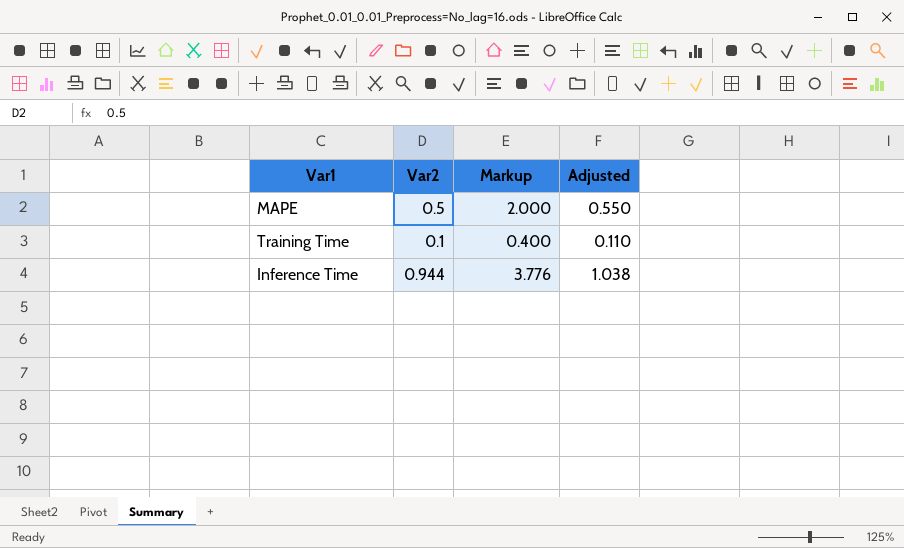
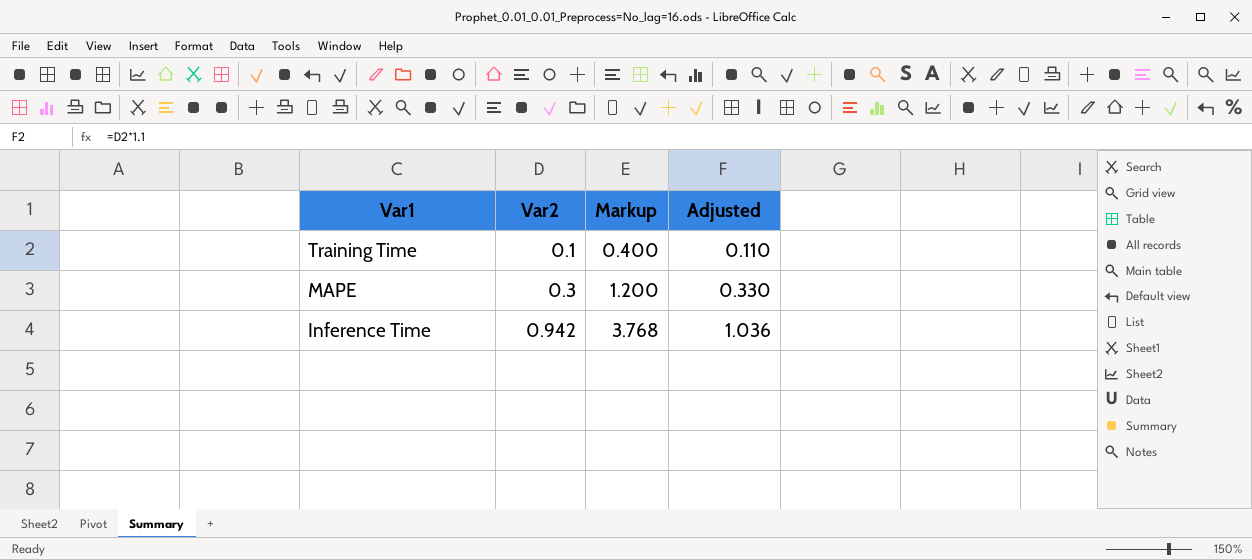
row order: none -> Var1 descending
MAPE | Var2: 0.5 -> 0.3
MAPE | Markup: 2.000 -> 1.200
MAPE | Adjusted: 0.550 -> 0.330
Inference Time | Var2: 0.944 -> 0.942
Inference Time | Markup: 3.776 -> 3.768
Inference Time | Adjusted: 1.038 -> 1.036

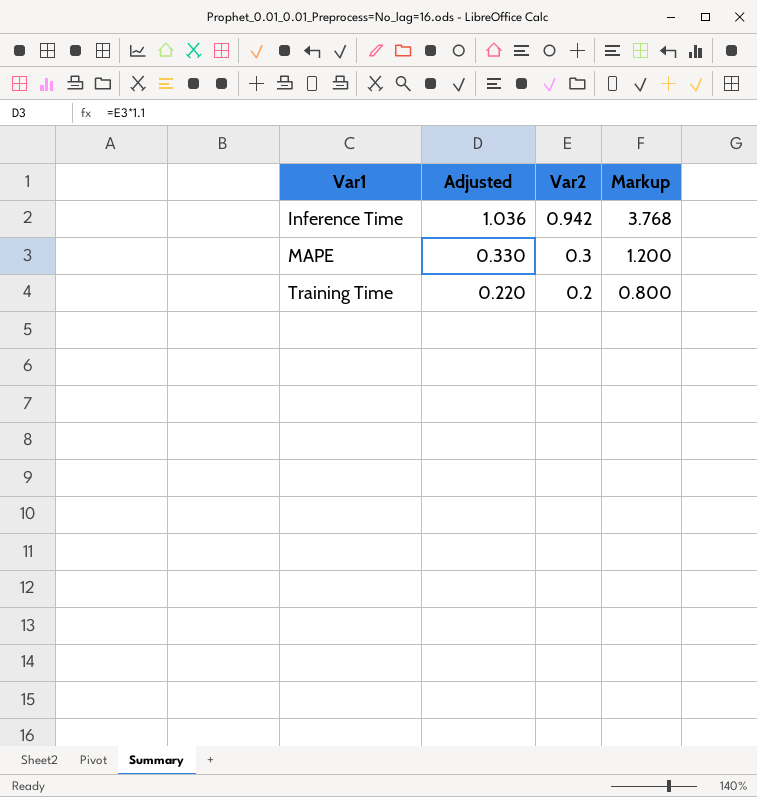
row order: Var1 descending -> Var1 ascending
column Adjusted | position: 4 -> 2
Training Time | Adjusted: 0.110 -> 0.220
Training Time | Var2: 0.1 -> 0.2
Training Time | Markup: 0.400 -> 0.800

